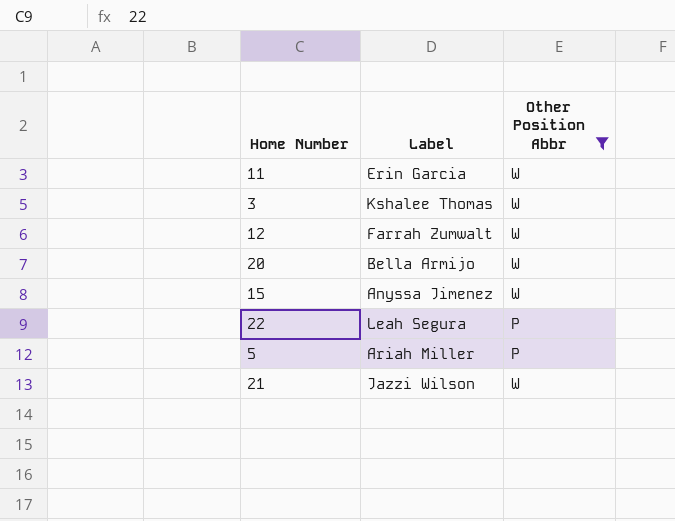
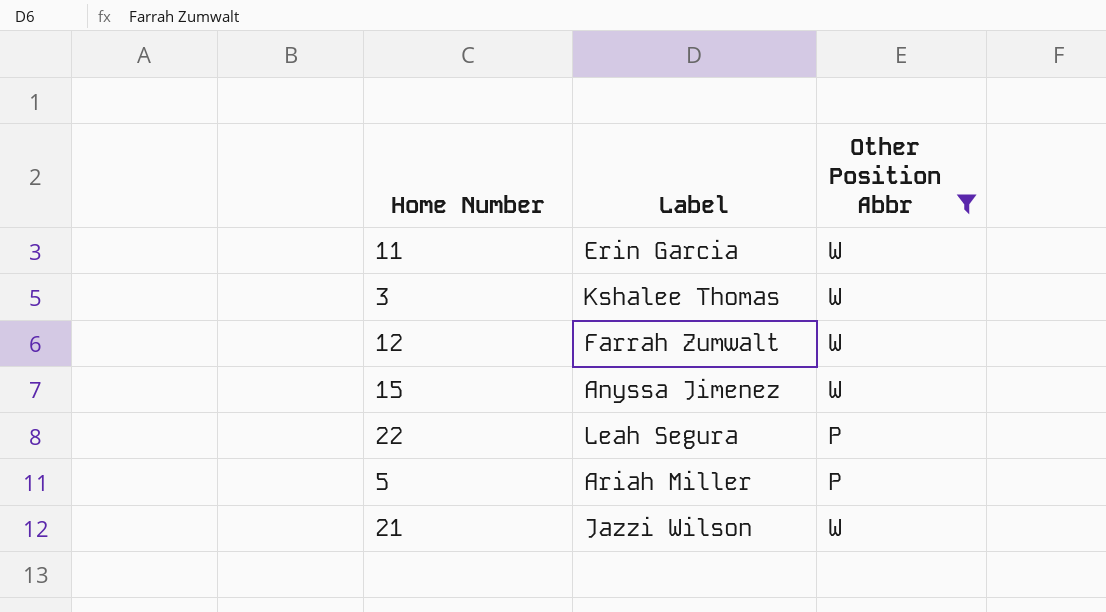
row 20: Bella Armijo | W -> none

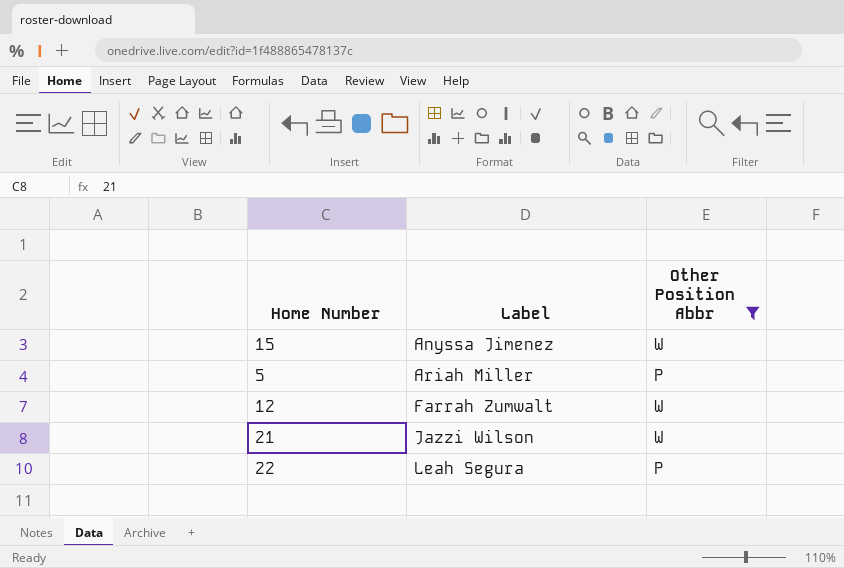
row order: none -> Label ascending
row 11: Erin Garcia | W -> none
row 3: Kshalee Thomas | W -> none

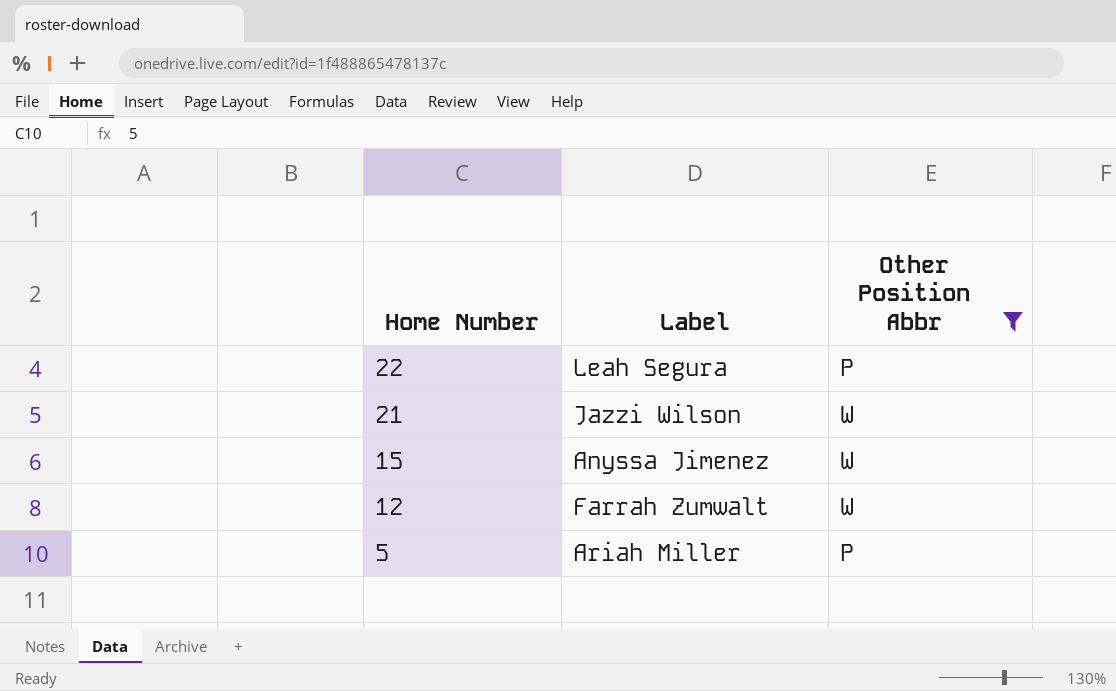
row order: Label ascending -> Home Number descending

